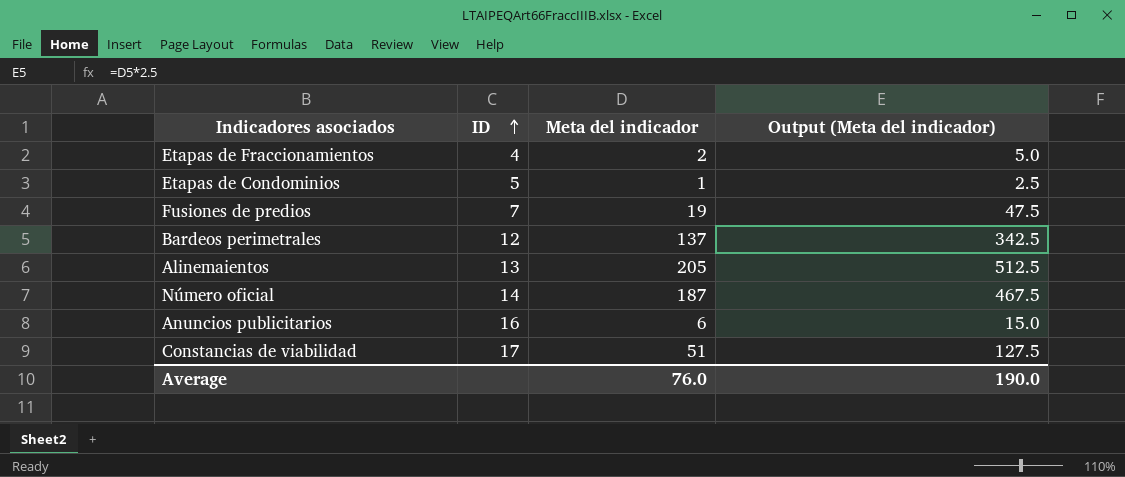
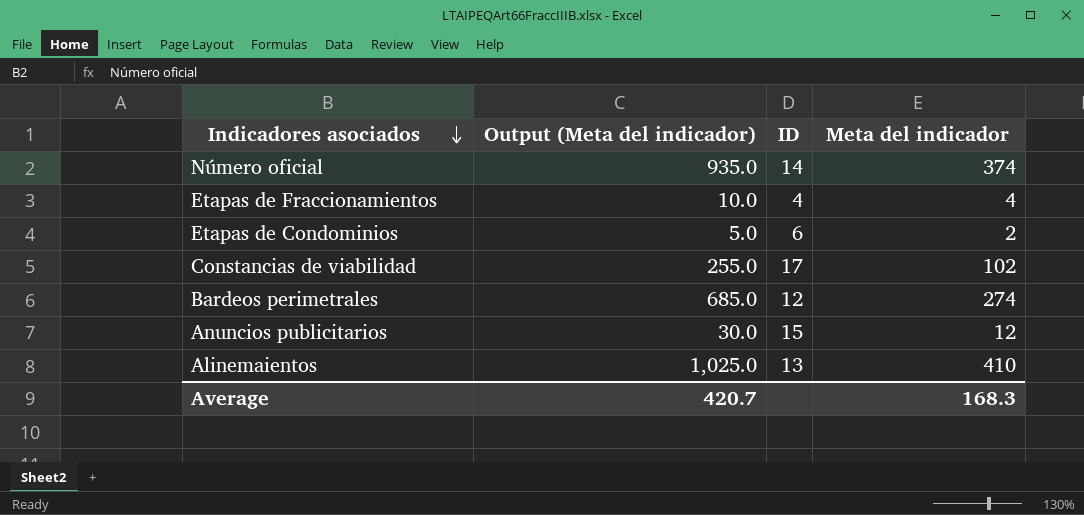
row order: ID ascending -> Indicadores asociados descending
column Output (Meta del indicador) | position: 4 -> 2
row Fusiones de predios: 7 | 19 | 47.5 -> none
Número oficial | Output (Meta del indicador): 467.5 -> 935.0
Número oficial | Meta del indicador: 187 -> 374
Etapas de Fraccionamientos | Output (Meta del indicador): 5.0 -> 10.0
Etapas de Fraccionamientos | Meta del indicador: 2 -> 4
Etapas de Condominios | Output (Meta del indicador): 2.5 -> 5.0
Etapas de Condominios | ID: 5 -> 6
Etapas de Condominios | Meta del indicador: 1 -> 2
Constancias de viabilidad | Output (Meta del indicador): 127.5 -> 255.0
Constancias de viabilidad | Meta del indicador: 51 -> 102
Bardeos perimetrales | Output (Meta del indicador): 342.5 -> 685.0
Bardeos perimetrales | Meta del indicador: 137 -> 274
Anuncios publicitarios | Output (Meta del indicador): 15.0 -> 30.0
Anuncios publicitarios | ID: 16 -> 15
Anuncios publicitarios | Meta del indicador: 6 -> 12
Alinemaientos | Output (Meta del indicador): 512.5 -> 1,025.0
Alinemaientos | Meta del indicador: 205 -> 410
Average | Output (Meta del indicador): 190.0 -> 420.7
Average | Meta del indicador: 76.0 -> 168.3

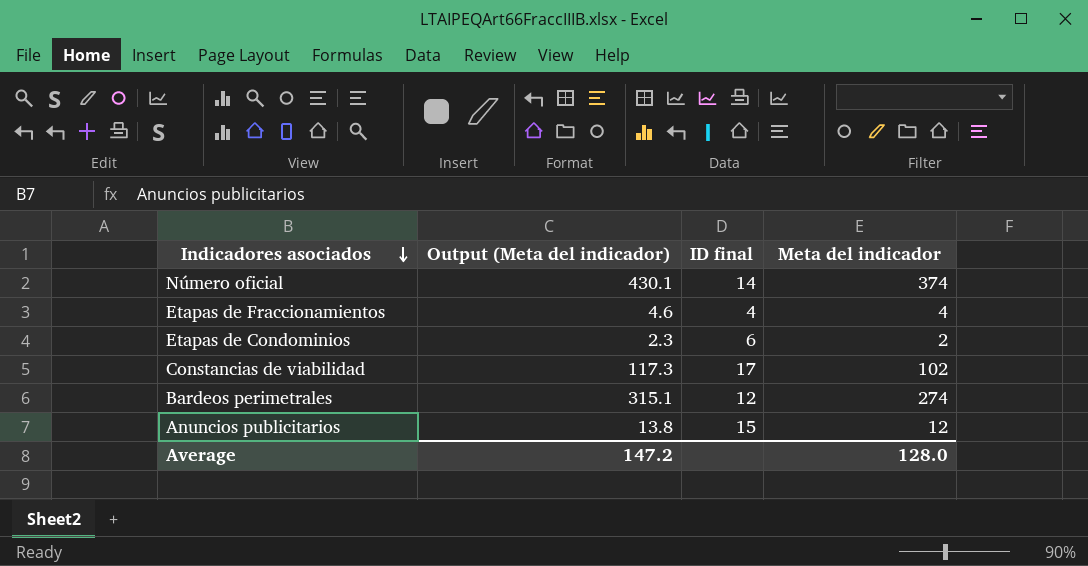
column Output (Meta del indicador) | formula: [Meta del indicador] * 2.5 -> [Meta del indicador] * 1.15
column name: ID -> ID final
row Alinemaientos: 1,025.0 | 13 | 410 -> none
Average | Output (Meta del indicador): 420.7 -> 147.2
Average | Meta del indicador: 168.3 -> 128.0

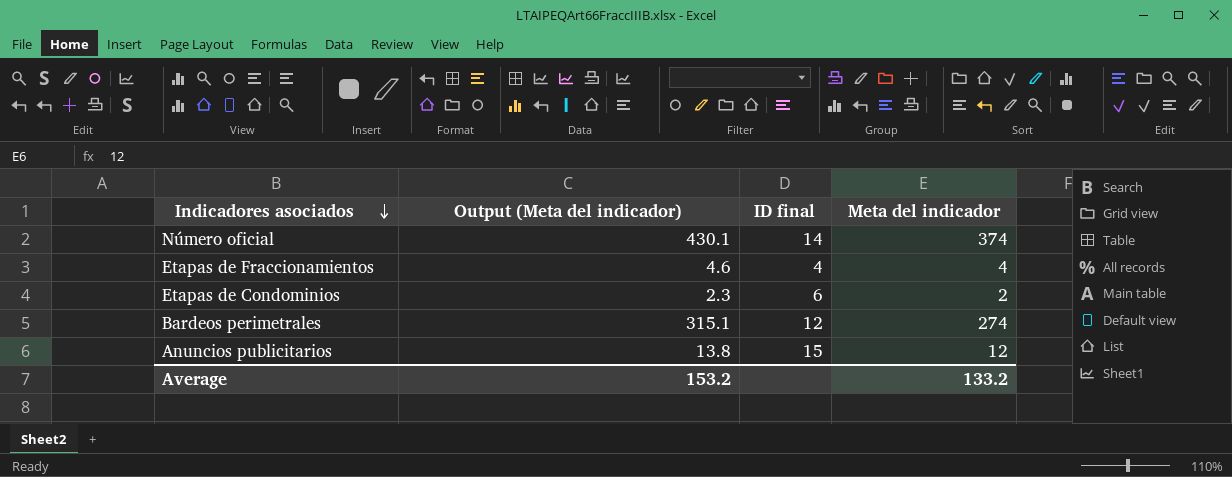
row Constancias de viabilidad: 117.3 | 17 | 102 -> none
Average | Output (Meta del indicador): 147.2 -> 153.2
Average | Meta del indicador: 128.0 -> 133.2

